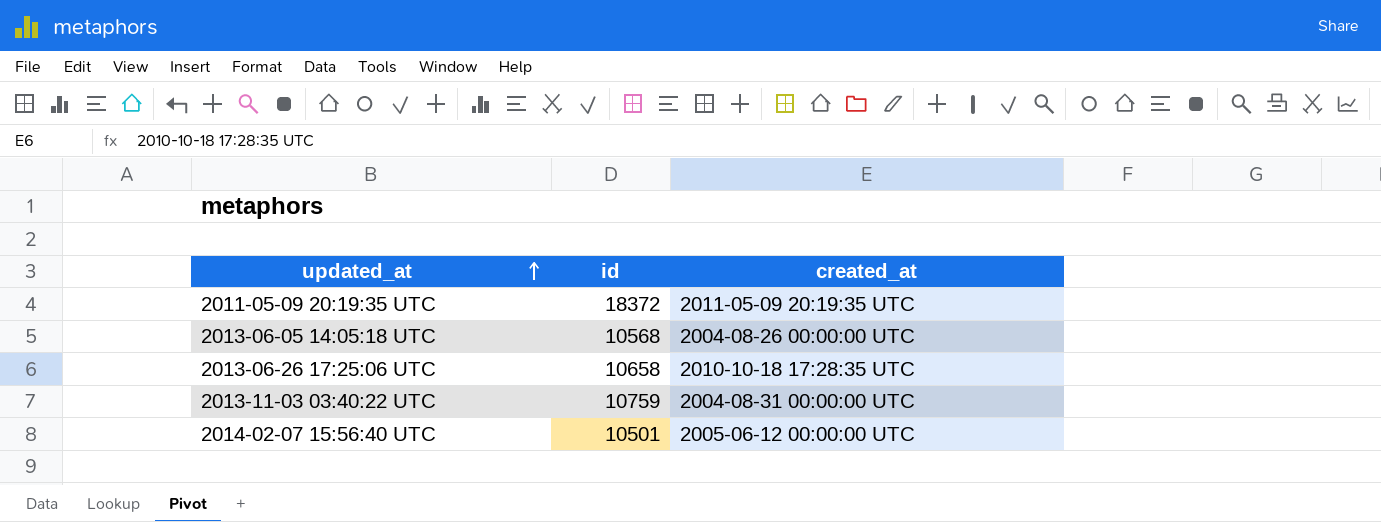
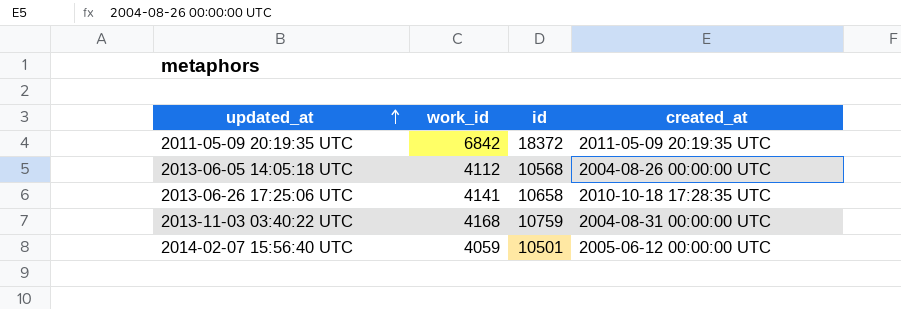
column work_id | position: none -> 2

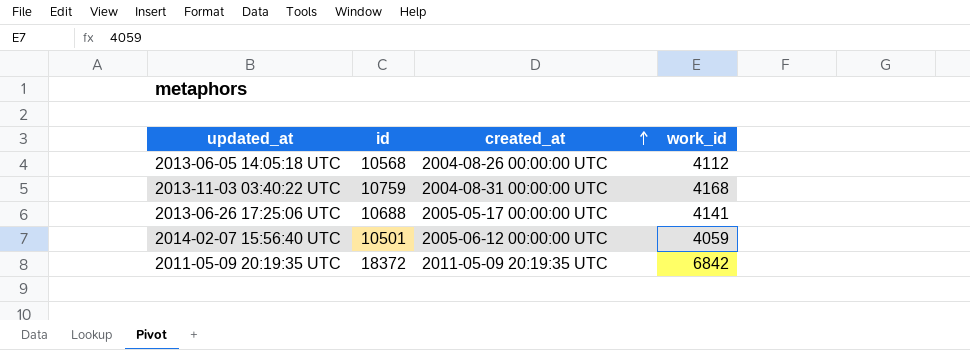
row order: updated_at ascending -> created_at ascending
column work_id | position: 2 -> 4
2013-06-26 17:25:06 UTC | id: 10658 -> 10688
2013-06-26 17:25:06 UTC | created_at: 2010-10-18 17:28:35 UTC -> 2005-05-17 00:00:00 UTC

